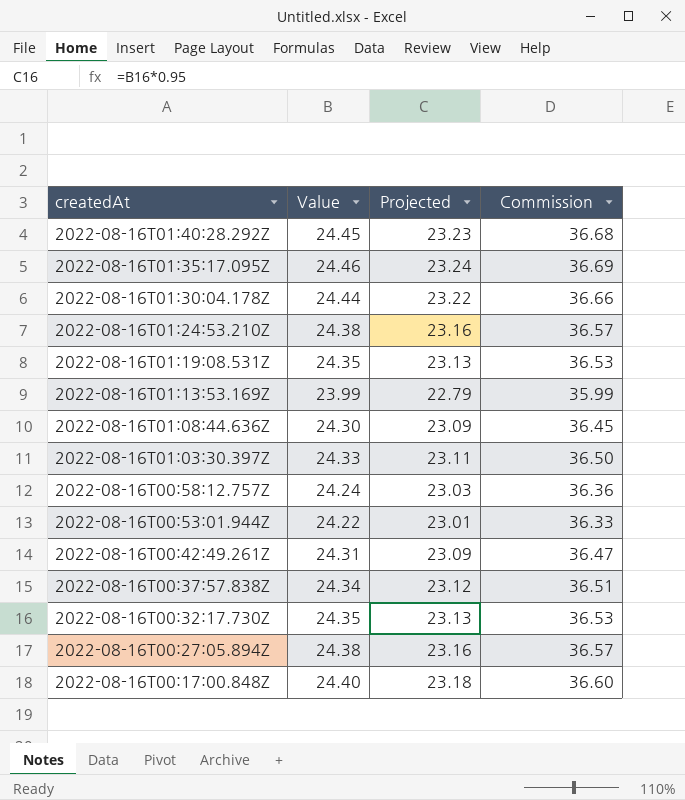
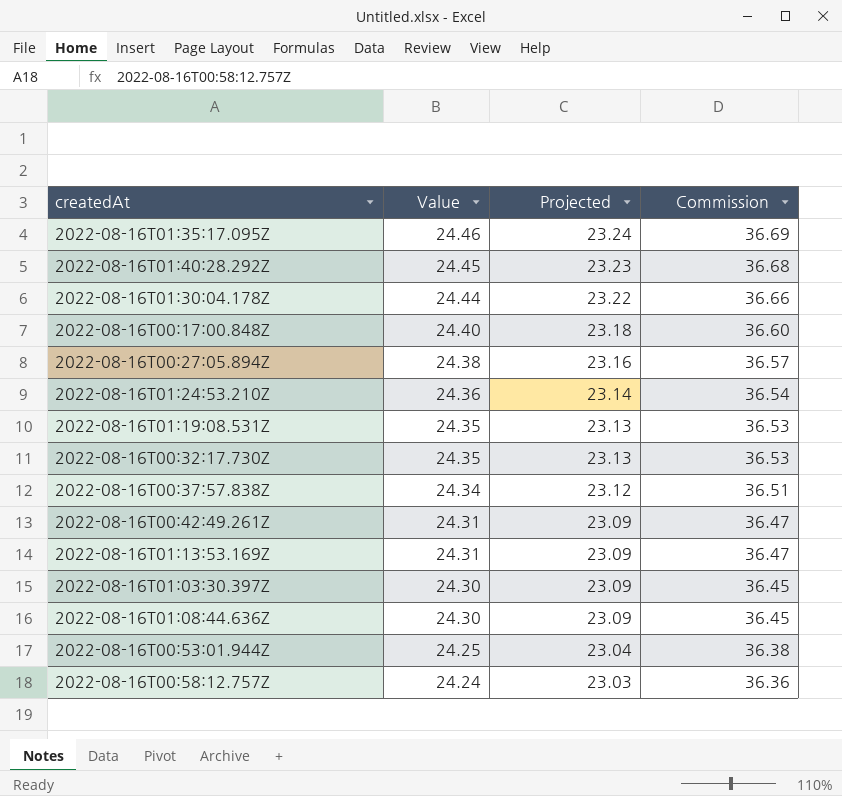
row order: createdAt descending -> Value descending
2022-08-16T01:24:53.210Z | Value: 24.38 -> 24.36
2022-08-16T01:24:53.210Z | Projected: 23.16 -> 23.14
2022-08-16T01:24:53.210Z | Commission: 36.57 -> 36.54
2022-08-16T01:13:53.169Z | Value: 23.99 -> 24.31
2022-08-16T01:13:53.169Z | Projected: 22.79 -> 23.09
2022-08-16T01:13:53.169Z | Commission: 35.99 -> 36.47
2022-08-16T01:03:30.397Z | Value: 24.33 -> 24.30
2022-08-16T01:03:30.397Z | Projected: 23.11 -> 23.09
2022-08-16T01:03:30.397Z | Commission: 36.50 -> 36.45
2022-08-16T00:53:01.944Z | Value: 24.22 -> 24.25
2022-08-16T00:53:01.944Z | Projected: 23.01 -> 23.04
2022-08-16T00:53:01.944Z | Commission: 36.33 -> 36.38

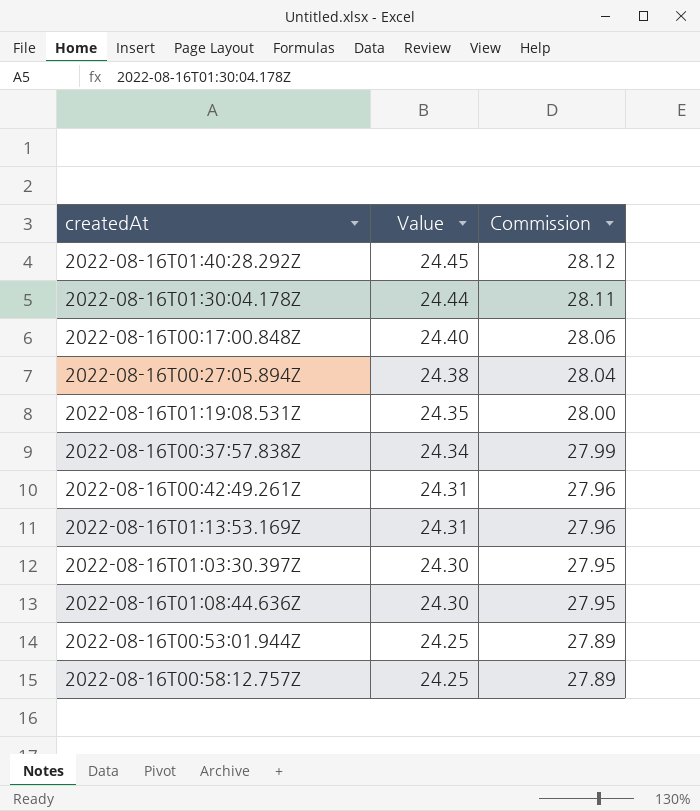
column Projected | formula: [Value] * 0.95 -> none
column Commission | formula: [Value] * 1.5 -> [Value] * 1.15
row 2022-08-16T01:35:17.095Z: 24.46 | 23.24 | 36.69 -> none
row 2022-08-16T01:24:53.210Z: 24.36 | 23.14 | 36.54 -> none
row 2022-08-16T00:32:17.730Z: 24.35 | 23.13 | 36.53 -> none
2022-08-16T00:58:12.757Z | Value: 24.24 -> 24.25

